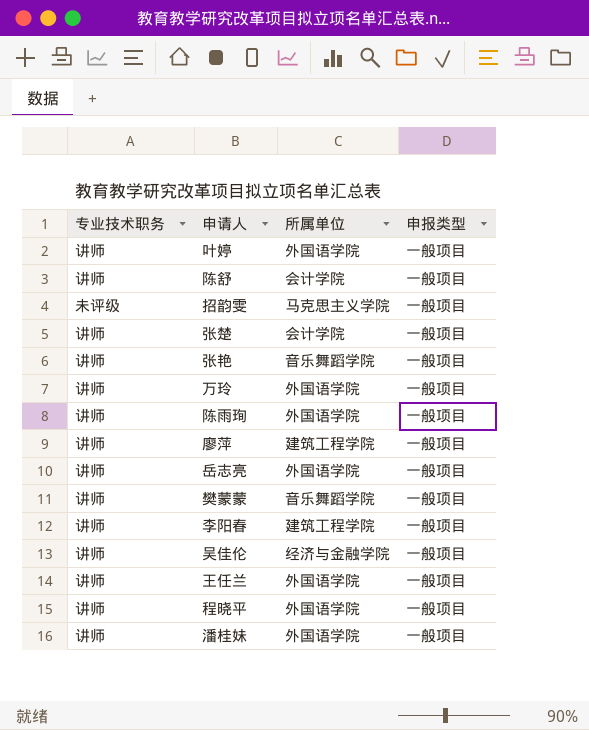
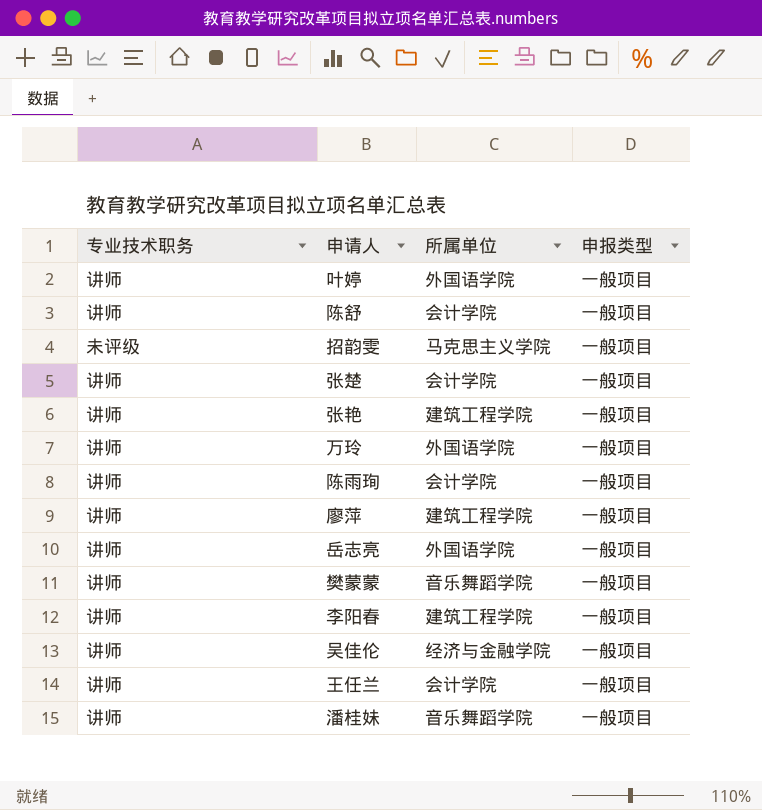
row 程晓平: 讲师 | 外国语学院 | 一般项目 -> none
张艳 | 所属单位: 音乐舞蹈学院 -> 建筑工程学院
陈雨珣 | 所属单位: 外国语学院 -> 会计学院
王任兰 | 所属单位: 外国语学院 -> 会计学院
潘桂妹 | 所属单位: 外国语学院 -> 音乐舞蹈学院

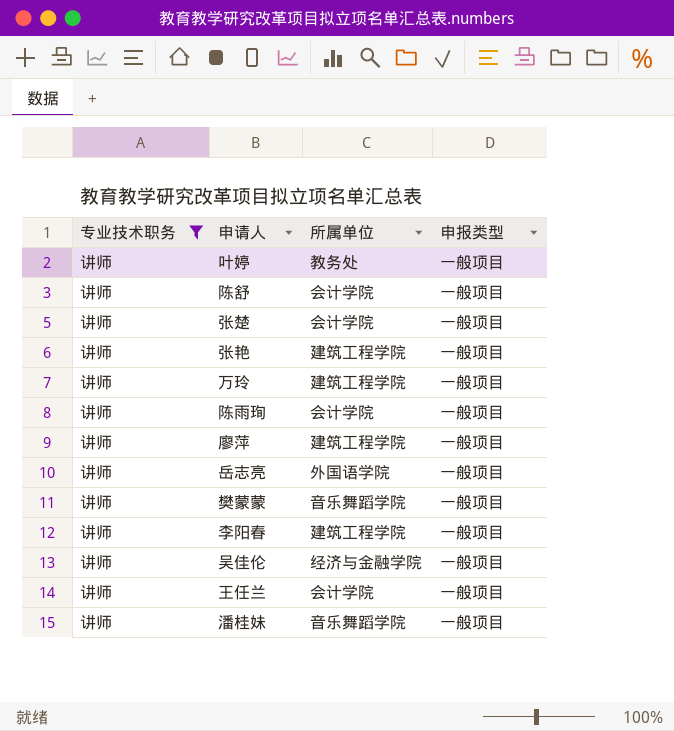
filter: none -> 专业技术职务 = 讲师
叶婷 | 所属单位: 外国语学院 -> 教务处
万玲 | 所属单位: 外国语学院 -> 建筑工程学院

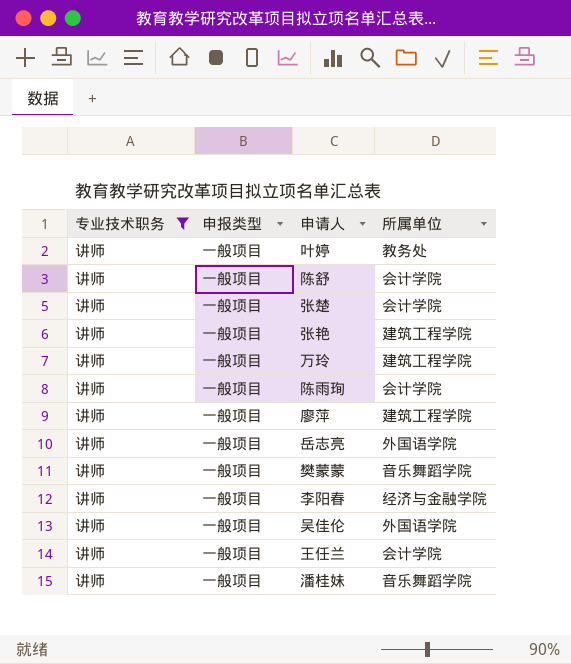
column 申报类型 | position: 4 -> 2
李阳春 | 所属单位: 建筑工程学院 -> 经济与金融学院
吴佳伦 | 所属单位: 经济与金融学院 -> 外国语学院

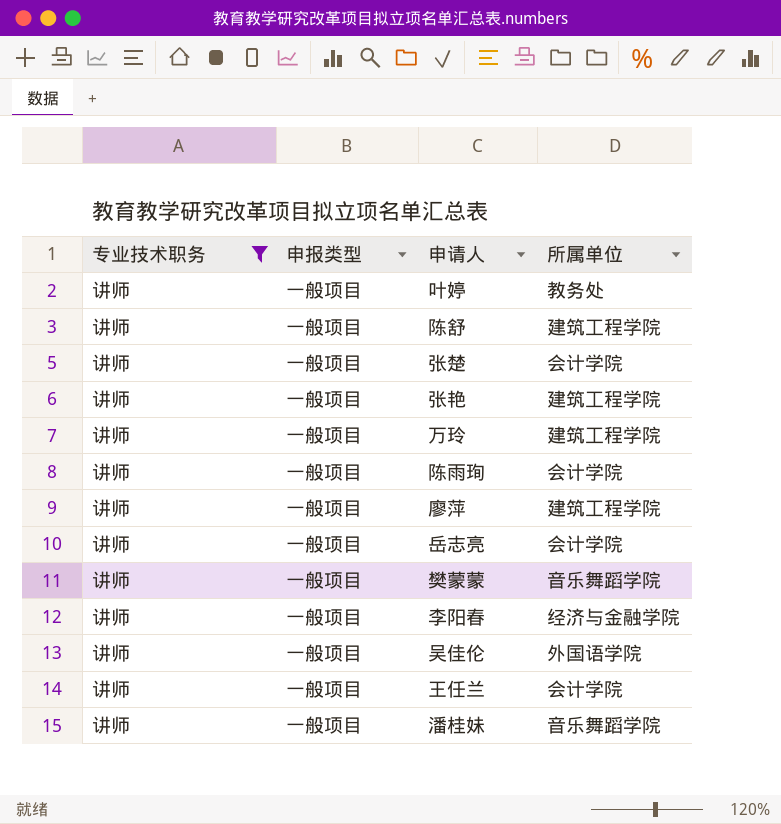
陈舒 | 所属单位: 会计学院 -> 建筑工程学院
岳志亮 | 所属单位: 外国语学院 -> 会计学院

